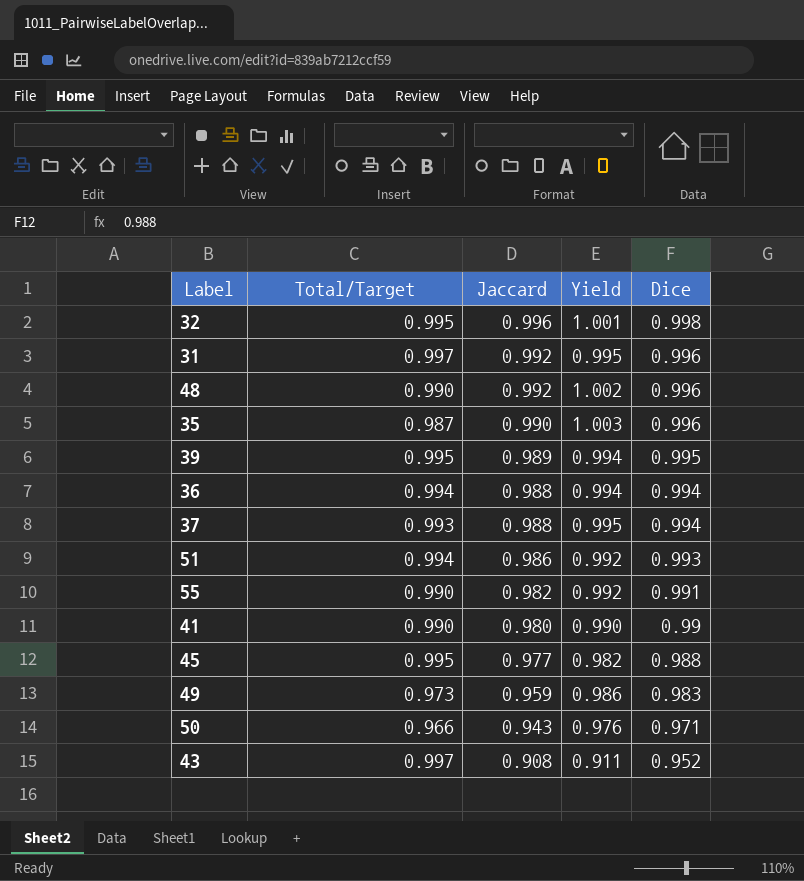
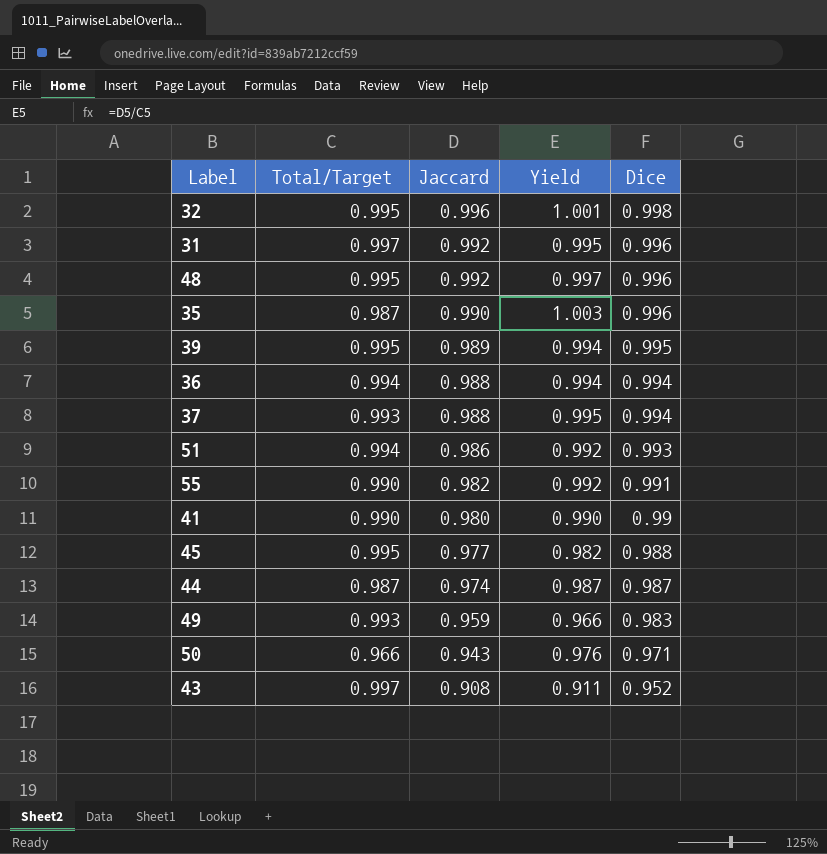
48 | Total/Target: 0.990 -> 0.995
48 | Yield: 1.002 -> 0.997
row 44: none -> 0.987 | 0.974 | 0.987 | 0.987
49 | Total/Target: 0.973 -> 0.993
49 | Yield: 0.986 -> 0.966

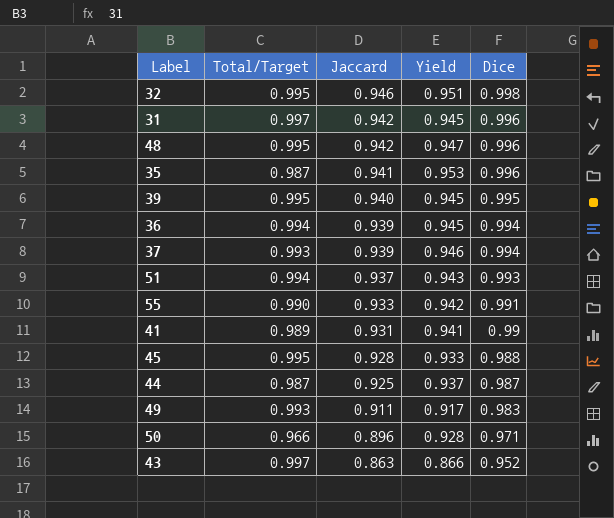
32 | Jaccard: 0.996 -> 0.946
32 | Yield: 1.001 -> 0.951
31 | Jaccard: 0.992 -> 0.942
31 | Yield: 0.995 -> 0.945
48 | Jaccard: 0.992 -> 0.942
48 | Yield: 0.997 -> 0.947
35 | Jaccard: 0.990 -> 0.941
35 | Yield: 1.003 -> 0.953
39 | Jaccard: 0.989 -> 0.940
39 | Yield: 0.994 -> 0.945
36 | Jaccard: 0.988 -> 0.939
36 | Yield: 0.994 -> 0.945
37 | Jaccard: 0.988 -> 0.939
37 | Yield: 0.995 -> 0.946
51 | Jaccard: 0.986 -> 0.937
51 | Yield: 0.992 -> 0.943
55 | Jaccard: 0.982 -> 0.933
55 | Yield: 0.992 -> 0.942
41 | Total/Target: 0.990 -> 0.989
41 | Jaccard: 0.980 -> 0.931
41 | Yield: 0.990 -> 0.941
45 | Jaccard: 0.977 -> 0.928
45 | Yield: 0.982 -> 0.933
44 | Jaccard: 0.974 -> 0.925
44 | Yield: 0.987 -> 0.937
49 | Jaccard: 0.959 -> 0.911
49 | Yield: 0.966 -> 0.917
50 | Jaccard: 0.943 -> 0.896
50 | Yield: 0.976 -> 0.928
43 | Jaccard: 0.908 -> 0.863
43 | Yield: 0.911 -> 0.866

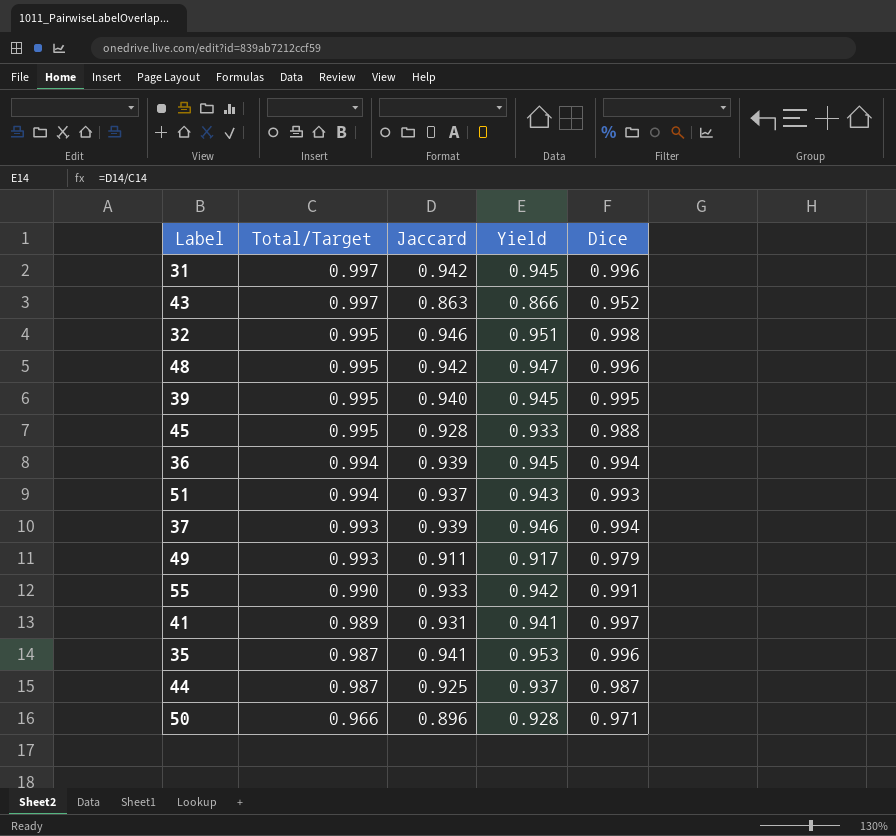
row order: Jaccard descending -> Total/Target descending
49 | Dice: 0.983 -> 0.979
41 | Dice: 0.99 -> 0.997

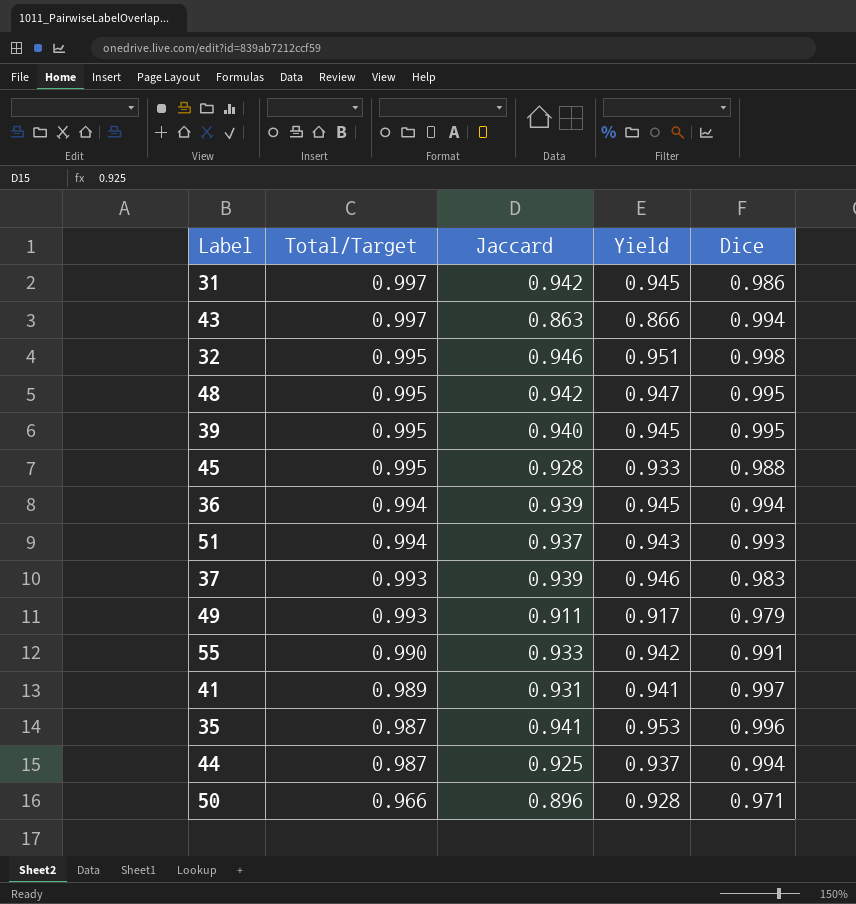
31 | Dice: 0.996 -> 0.986
43 | Dice: 0.952 -> 0.994
48 | Dice: 0.996 -> 0.995
37 | Dice: 0.994 -> 0.983
44 | Dice: 0.987 -> 0.994

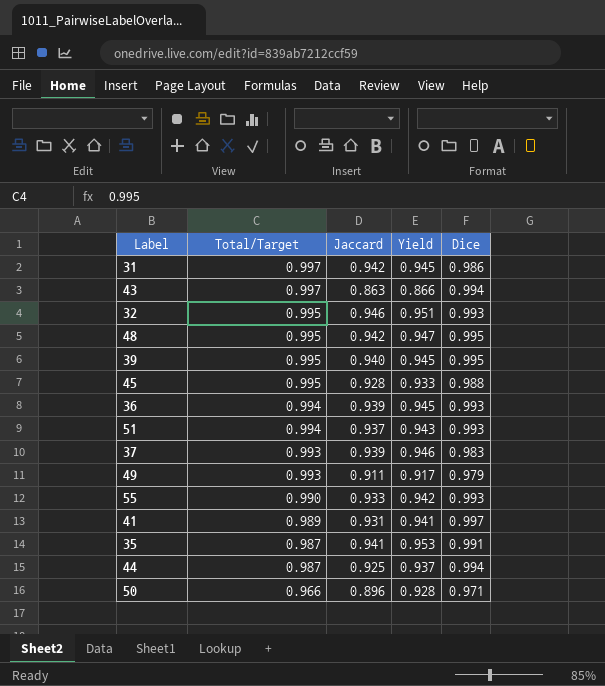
32 | Dice: 0.998 -> 0.993
36 | Dice: 0.994 -> 0.993
55 | Dice: 0.991 -> 0.993
35 | Dice: 0.996 -> 0.991

